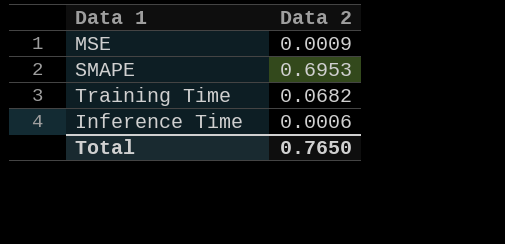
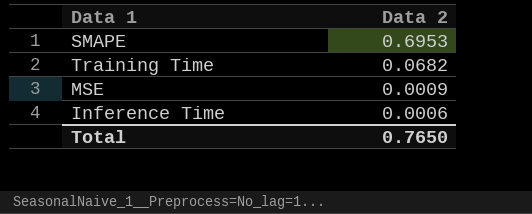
row order: none -> Data 2 descending

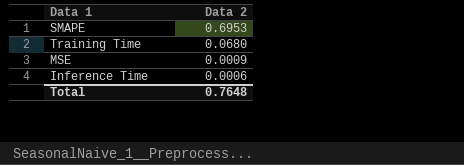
Training Time | Data 2: 0.0682 -> 0.0680
Total | Data 2: 0.7650 -> 0.7648

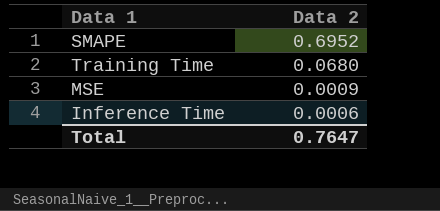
SMAPE | Data 2: 0.6953 -> 0.6952
Total | Data 2: 0.7648 -> 0.7647

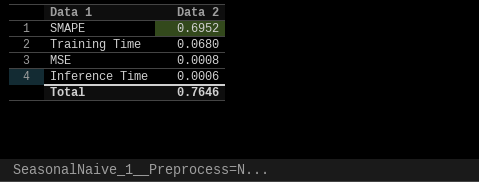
MSE | Data 2: 0.0009 -> 0.0008
Total | Data 2: 0.7647 -> 0.7646

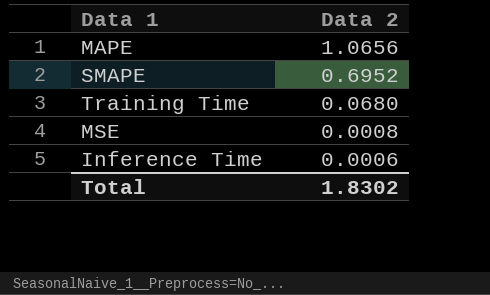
row MAPE: none -> 1.0656
Total | Data 2: 0.7646 -> 1.8302

